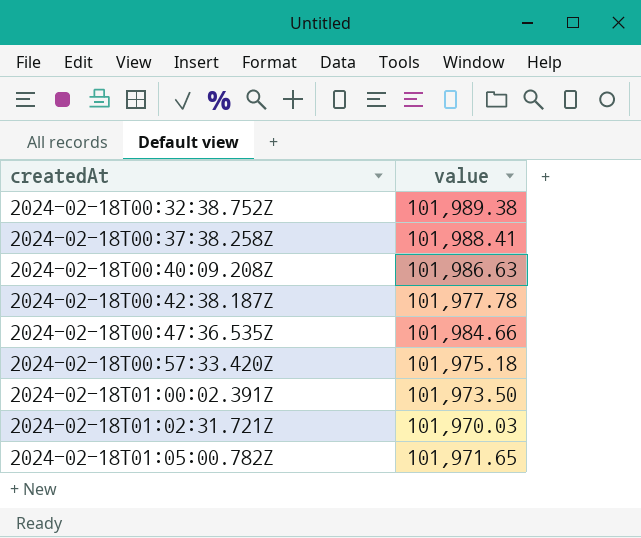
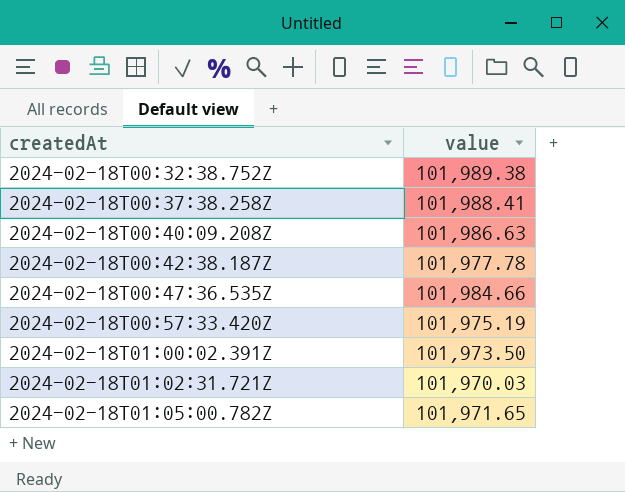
2024-02-18T00:57:33.420Z | value: 101,975.18 -> 101,975.19

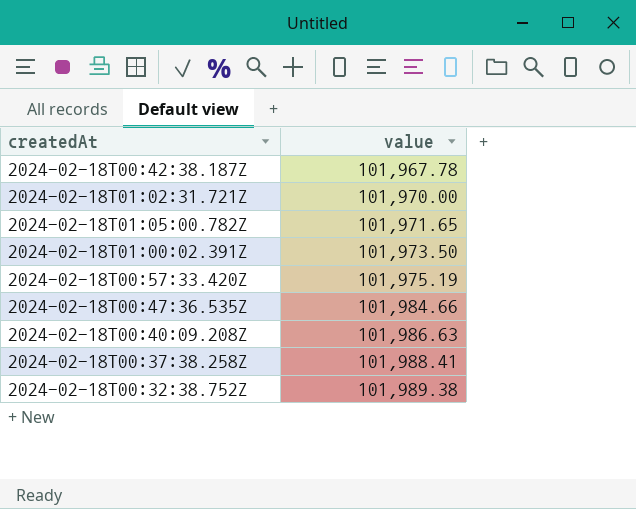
row order: createdAt ascending -> value ascending
2024-02-18T00:42:38.187Z | value: 101,977.78 -> 101,967.78
2024-02-18T01:02:31.721Z | value: 101,970.03 -> 101,970.00

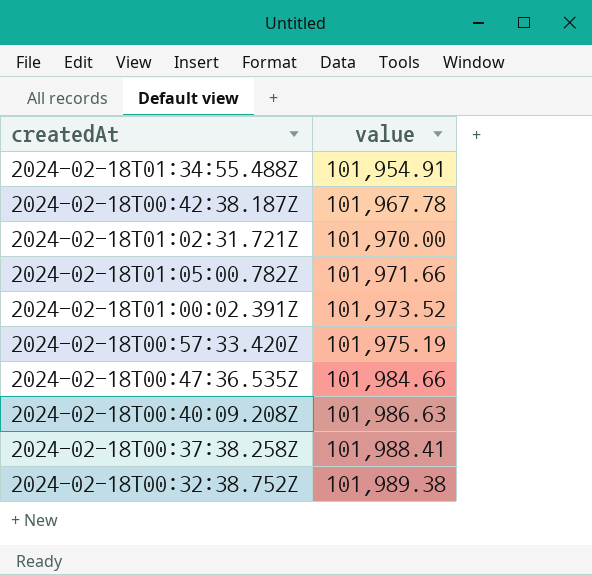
row 2024-02-18T01:34:55.488Z: none -> 101,954.91
2024-02-18T01:05:00.782Z | value: 101,971.65 -> 101,971.66
2024-02-18T01:00:02.391Z | value: 101,973.50 -> 101,973.52

